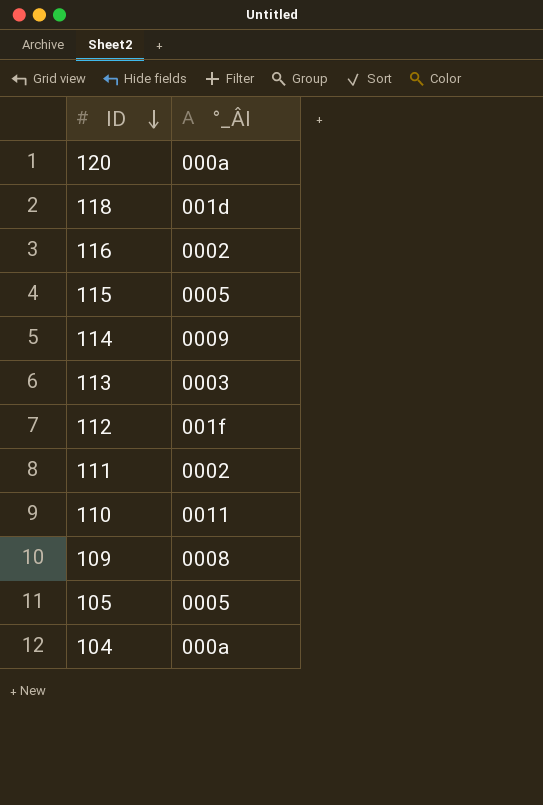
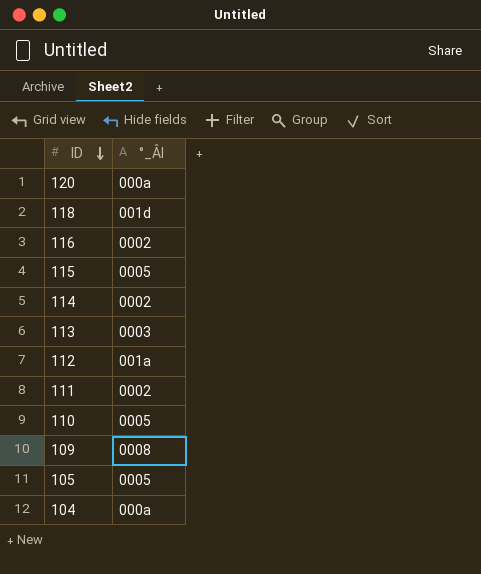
114 | °_ÂI: 0009 -> 0002
112 | °_ÂI: 001f -> 001a
110 | °_ÂI: 0011 -> 0005

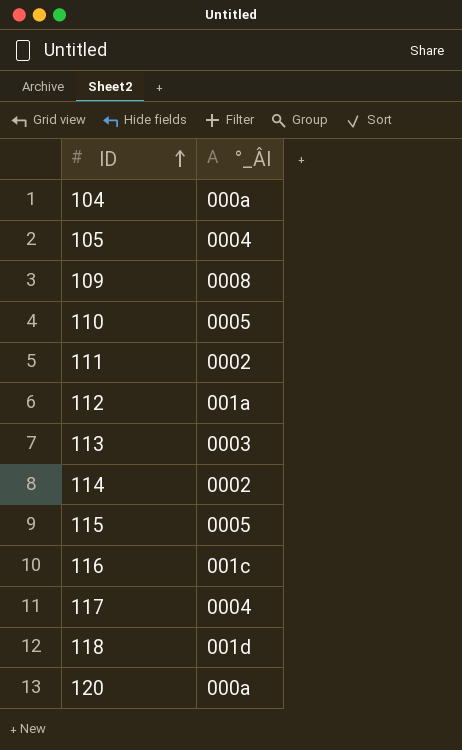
row order: ID descending -> ID ascending
105 | °_ÂI: 0005 -> 0004
116 | °_ÂI: 0002 -> 001c
row 117: none -> 0004

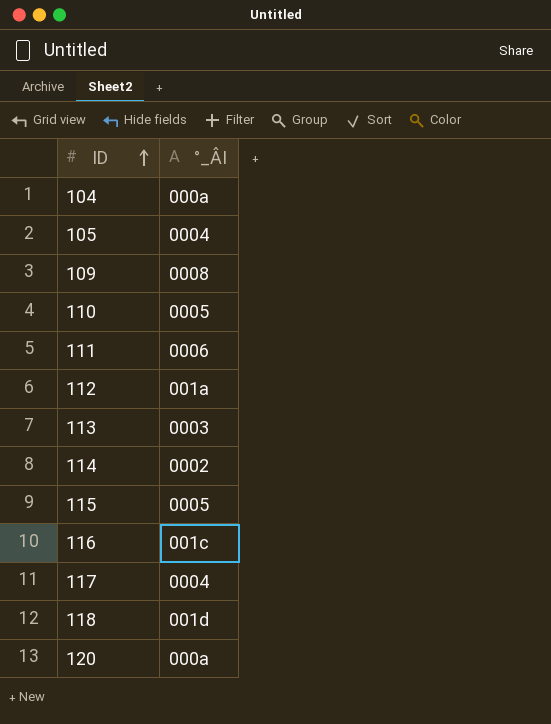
111 | °_ÂI: 0002 -> 0006

